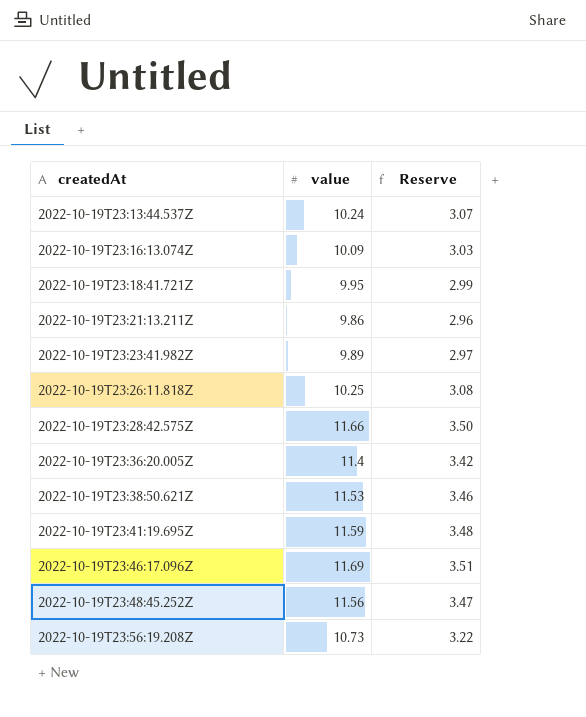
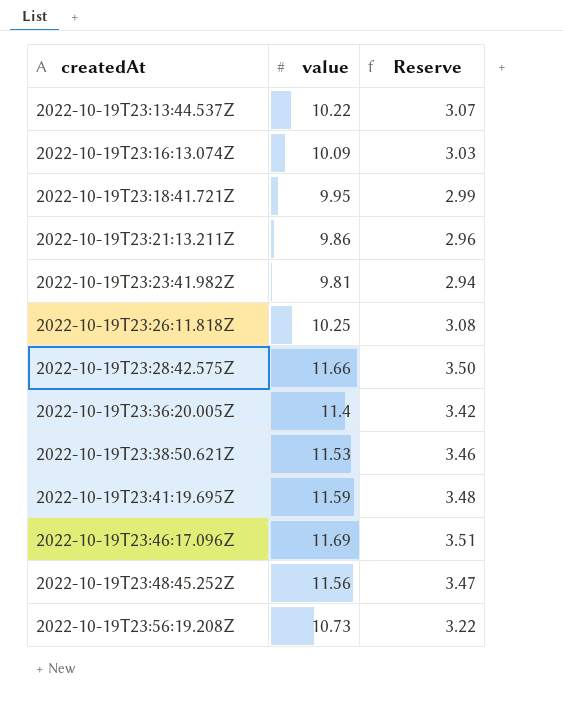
2022-10-19T23:13:44.537Z | value: 10.24 -> 10.22
2022-10-19T23:23:41.982Z | value: 9.89 -> 9.81
2022-10-19T23:23:41.982Z | Reserve: 2.97 -> 2.94

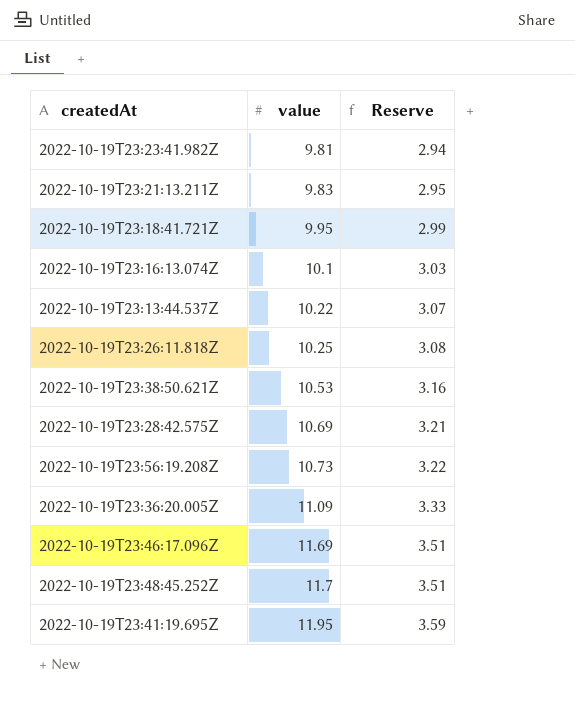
row order: createdAt ascending -> value ascending
2022-10-19T23:21:13.211Z | value: 9.86 -> 9.83
2022-10-19T23:21:13.211Z | Reserve: 2.96 -> 2.95
2022-10-19T23:16:13.074Z | value: 10.09 -> 10.1
2022-10-19T23:38:50.621Z | value: 11.53 -> 10.53
2022-10-19T23:38:50.621Z | Reserve: 3.46 -> 3.16
2022-10-19T23:28:42.575Z | value: 11.66 -> 10.69
2022-10-19T23:28:42.575Z | Reserve: 3.50 -> 3.21
2022-10-19T23:36:20.005Z | value: 11.4 -> 11.09
2022-10-19T23:36:20.005Z | Reserve: 3.42 -> 3.33
2022-10-19T23:48:45.252Z | value: 11.56 -> 11.7
2022-10-19T23:48:45.252Z | Reserve: 3.47 -> 3.51
2022-10-19T23:41:19.695Z | value: 11.59 -> 11.95
2022-10-19T23:41:19.695Z | Reserve: 3.48 -> 3.59

